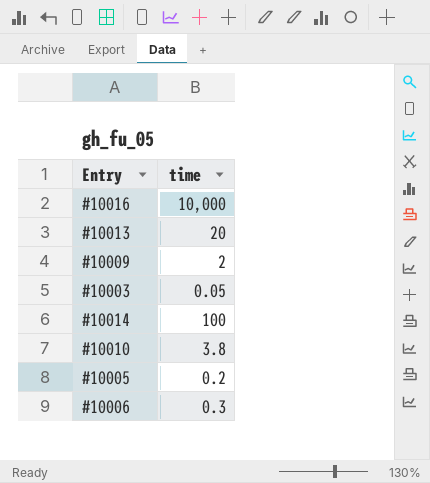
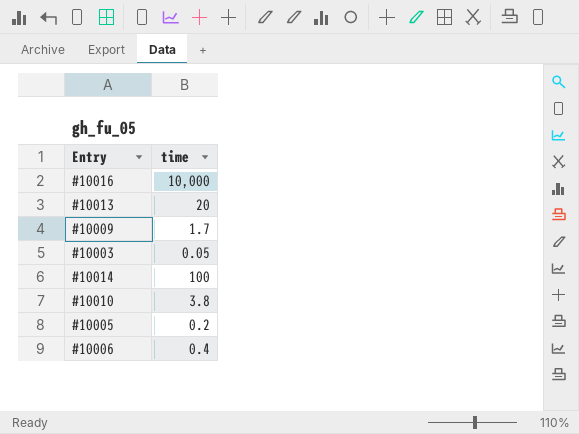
#10009 | time: 2 -> 1.7
#10006 | time: 0.3 -> 0.4

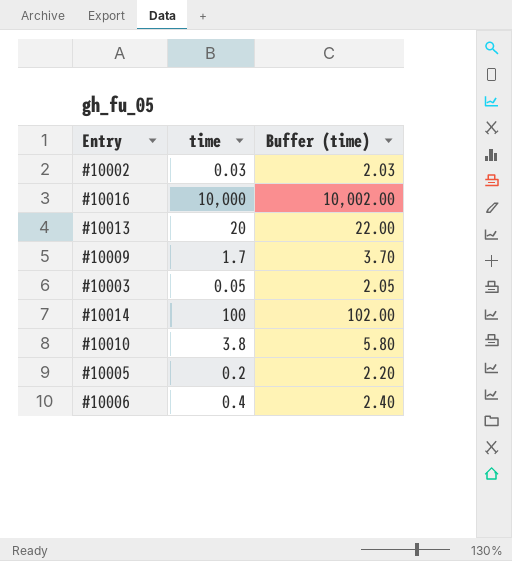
column Buffer (time) | formula: none -> [time] + 2
row #10002: none -> 0.03 | 2.03

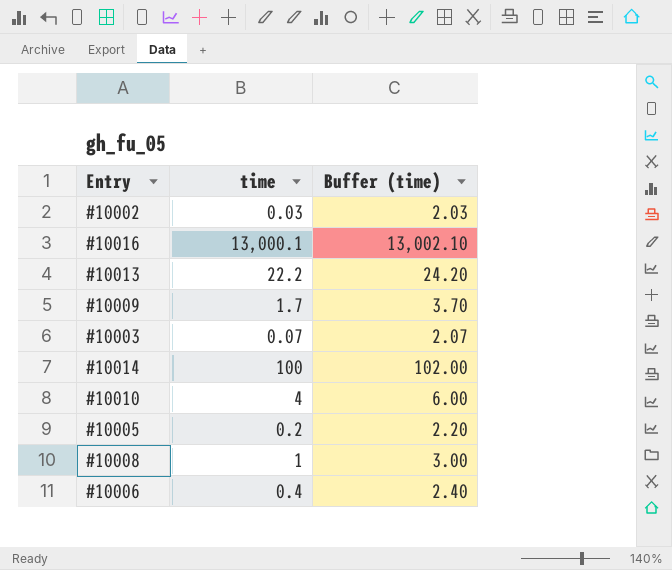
#10016 | time: 10,000 -> 13,000.1
#10016 | Buffer (time): 10,002.00 -> 13,002.10
#10013 | time: 20 -> 22.2
#10013 | Buffer (time): 22.00 -> 24.20
#10003 | time: 0.05 -> 0.07
#10003 | Buffer (time): 2.05 -> 2.07
#10010 | time: 3.8 -> 4
#10010 | Buffer (time): 5.80 -> 6.00
row #10008: none -> 1 | 3.00

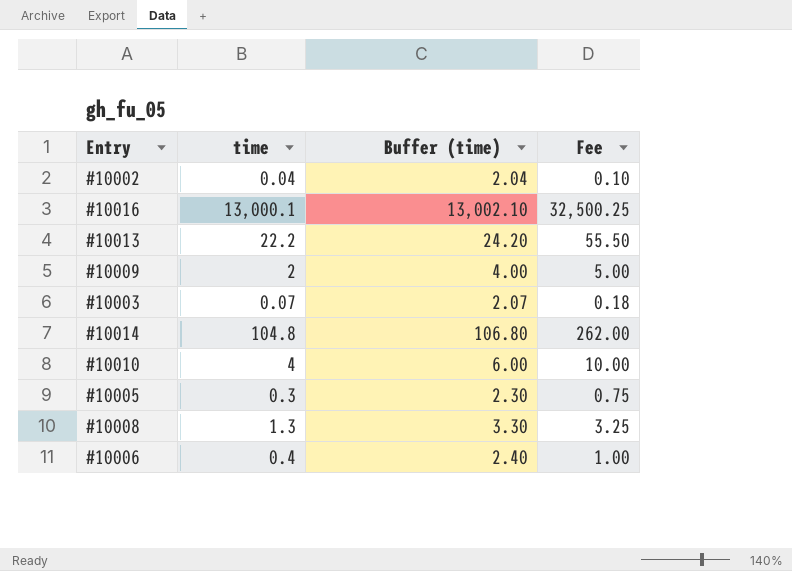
column Fee | formula: none -> [time] * 2.5
#10002 | time: 0.03 -> 0.04
#10002 | Buffer (time): 2.03 -> 2.04
#10009 | time: 1.7 -> 2
#10009 | Buffer (time): 3.70 -> 4.00
#10014 | time: 100 -> 104.8
#10014 | Buffer (time): 102.00 -> 106.80
#10005 | time: 0.2 -> 0.3
#10005 | Buffer (time): 2.20 -> 2.30
#10008 | time: 1 -> 1.3
#10008 | Buffer (time): 3.00 -> 3.30

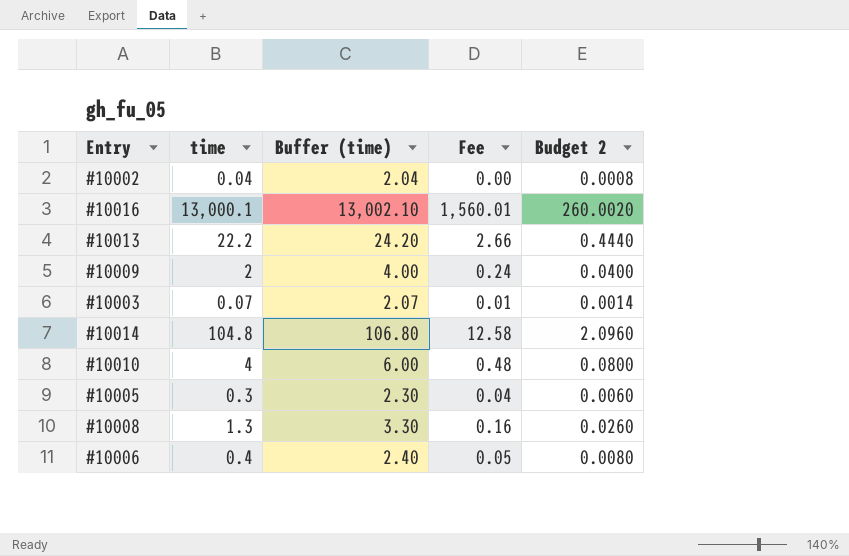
column Fee | formula: [time] * 2.5 -> [time] * 0.12
column Budget 2 | formula: none -> [time] * 0.02

